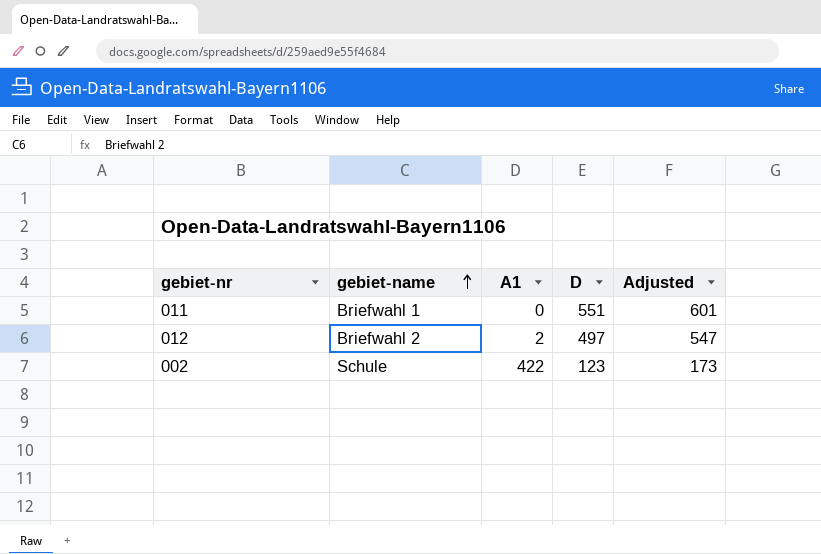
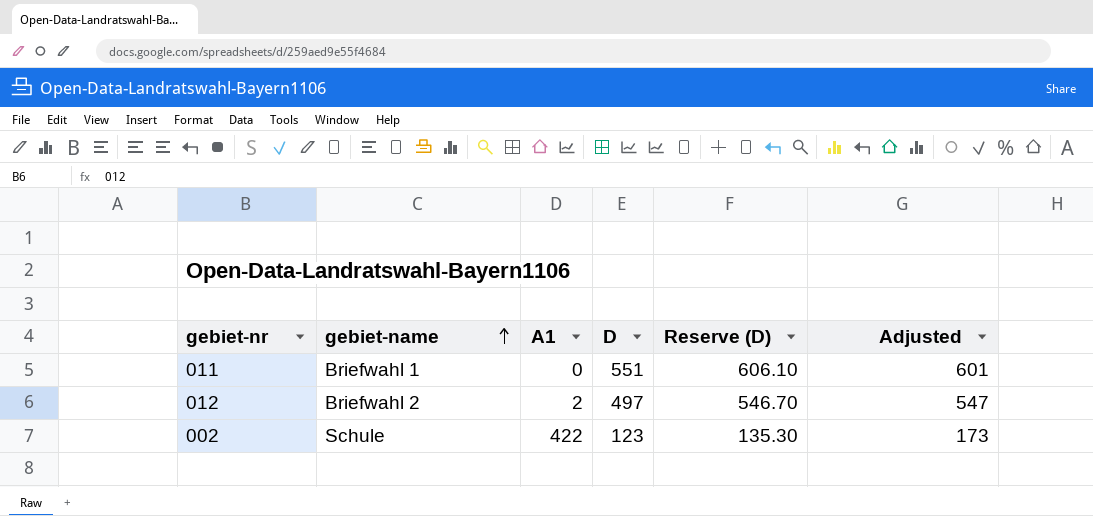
column Reserve (D) | formula: none -> [D] * 1.1

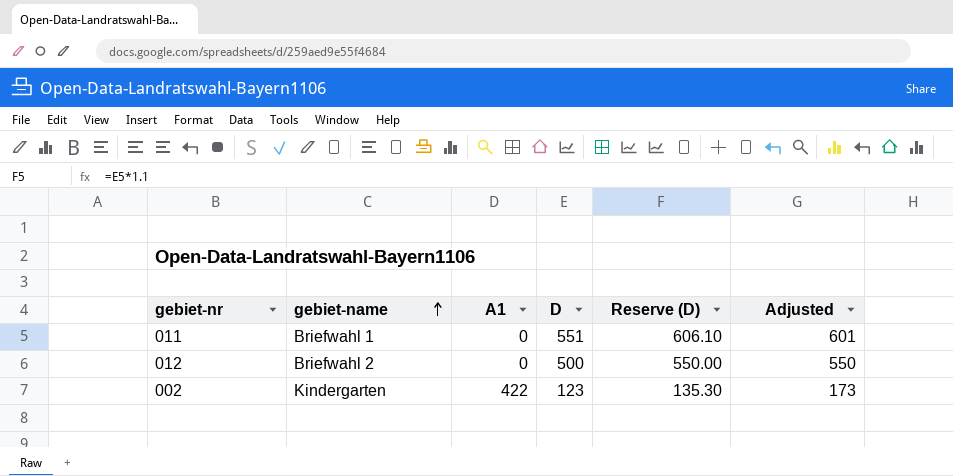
012 | A1: 2 -> 0
012 | D: 497 -> 500
012 | Reserve (D): 546.70 -> 550.00
012 | Adjusted: 547 -> 550
002 | gebiet-name: Schule -> Kindergarten

